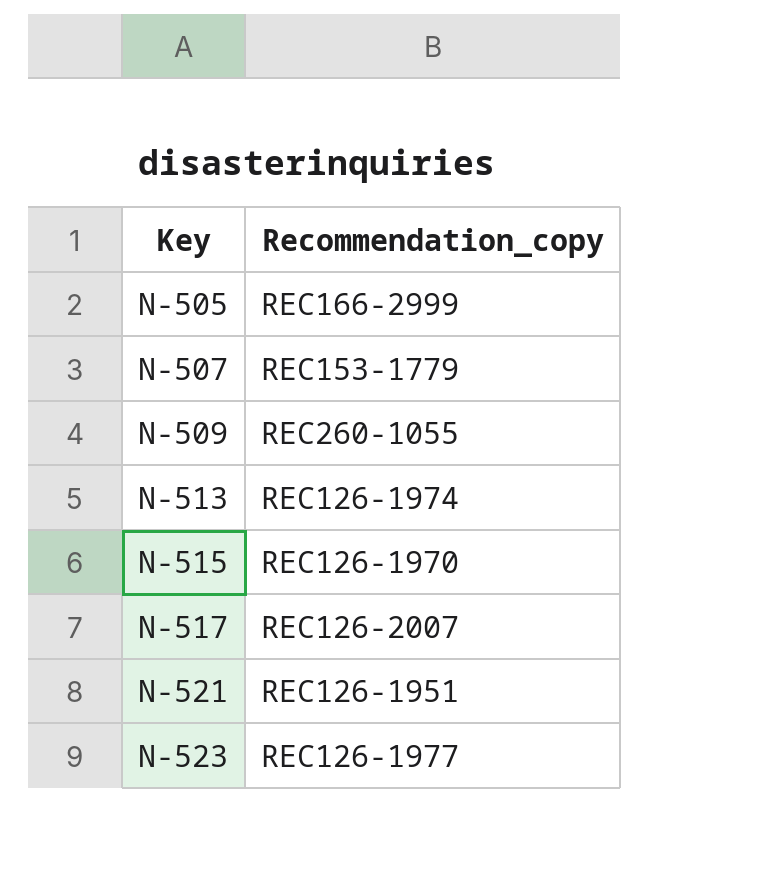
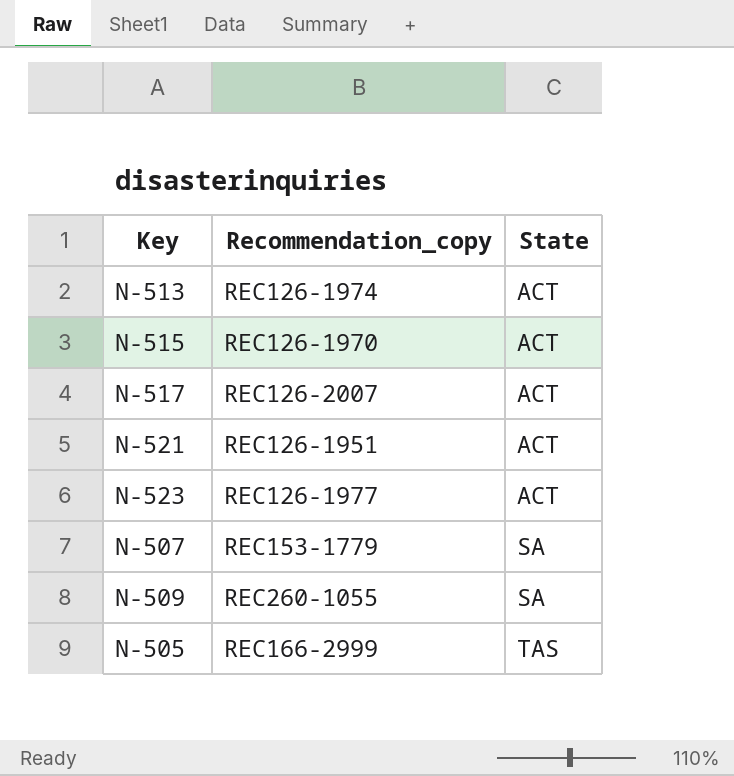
row order: Key ascending -> State ascending
column State | position: none -> 3

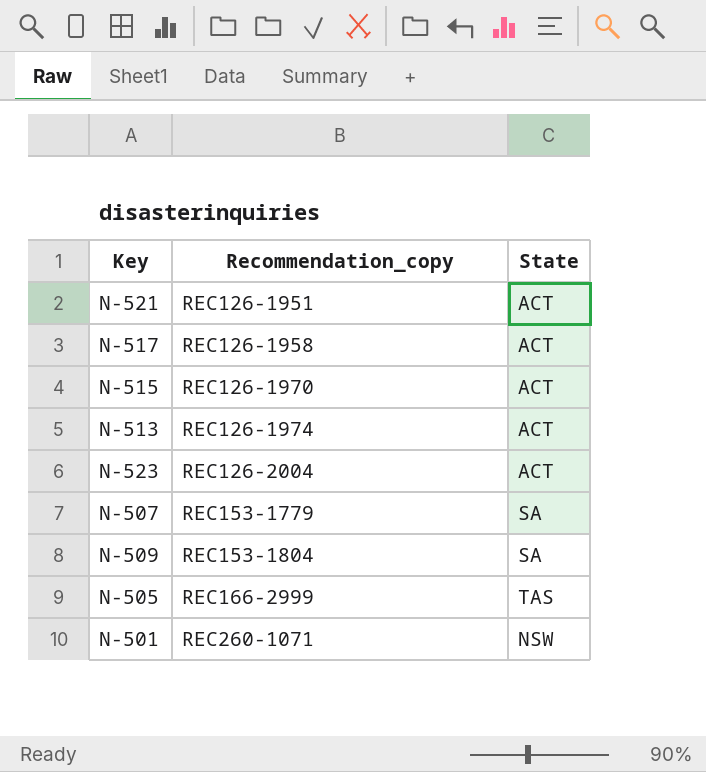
row order: State ascending -> Recommendation_copy ascending
N-517 | Recommendation_copy: REC126-2007 -> REC126-1958
N-523 | Recommendation_copy: REC126-1977 -> REC126-2004
N-509 | Recommendation_copy: REC260-1055 -> REC153-1804
row N-501: none -> REC260-1071 | NSW

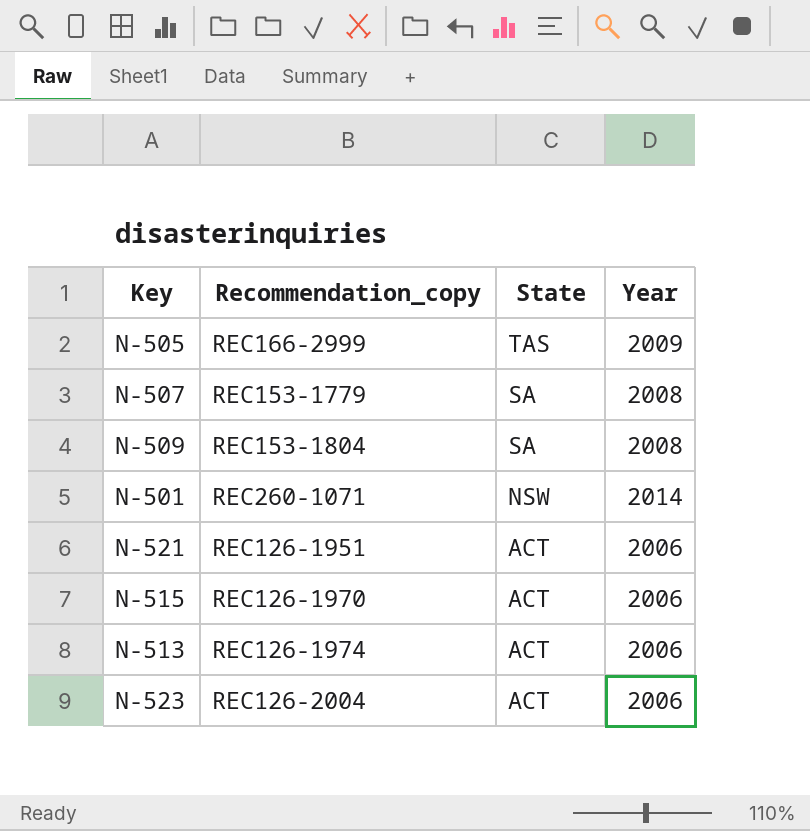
row order: Recommendation_copy ascending -> State descending
column Year | position: none -> 4
row N-517: REC126-1958 | ACT -> none

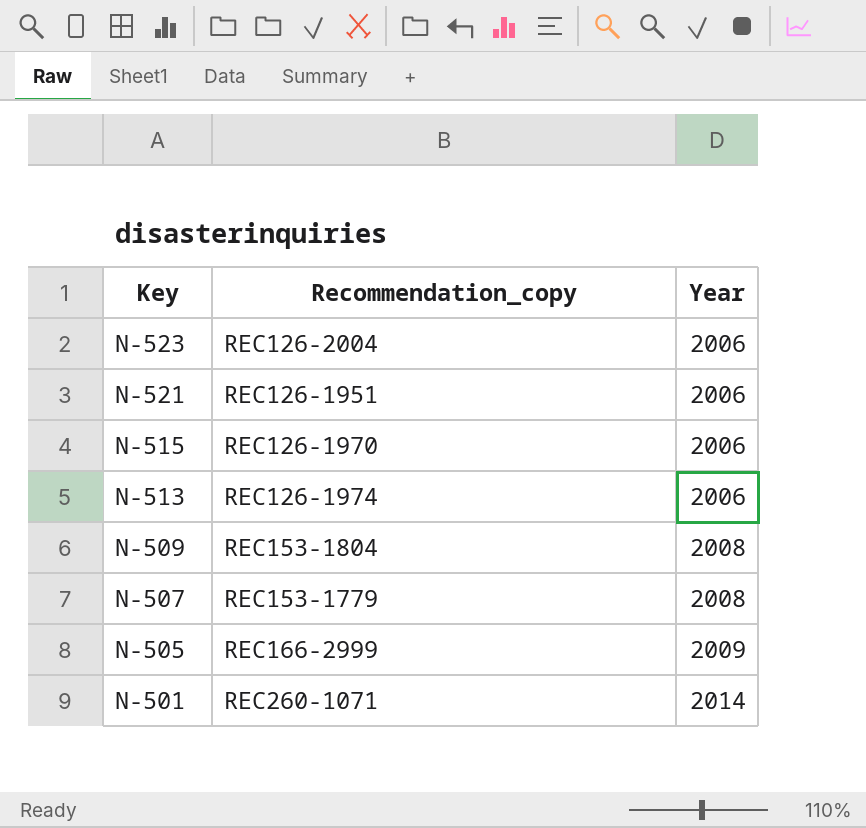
row order: State descending -> Key descending
column State | position: 3 -> none

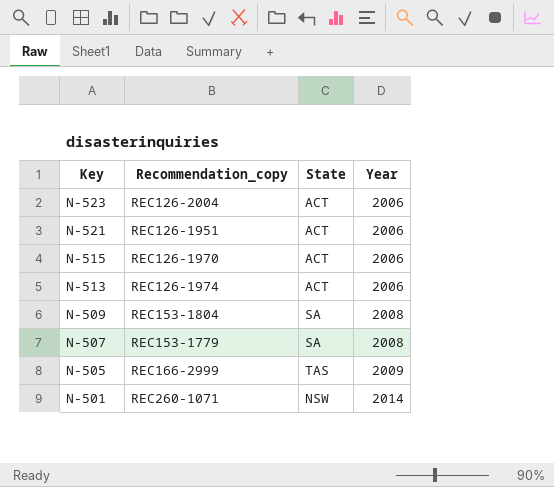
column State | position: none -> 3

